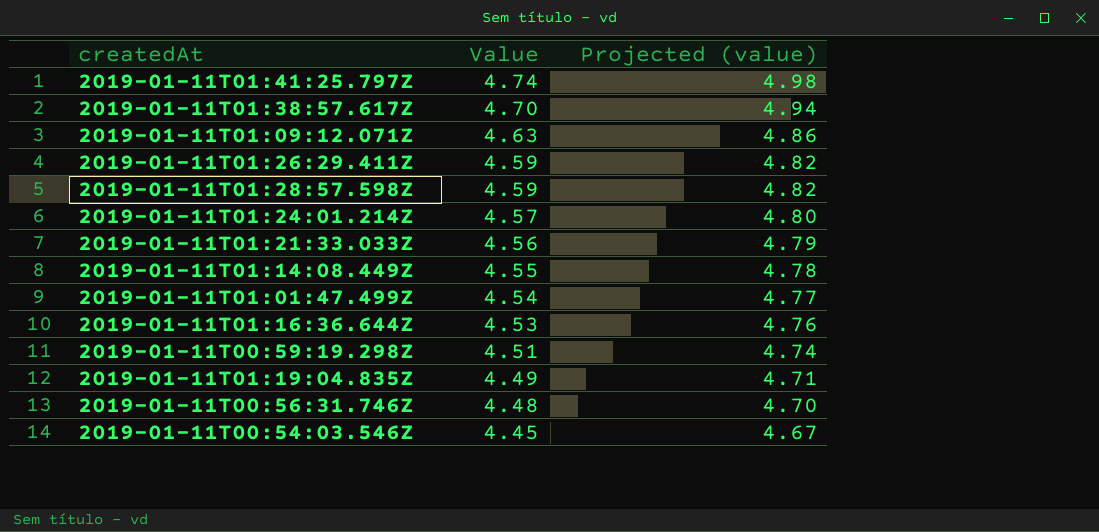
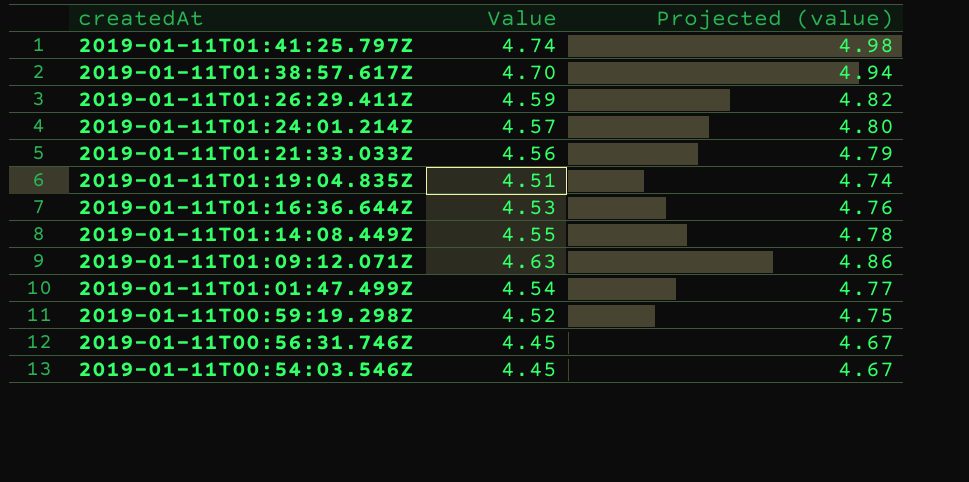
row order: Value descending -> createdAt descending
row 2019-01-11T01:28:57.598Z: 4.59 | 4.82 -> none
2019-01-11T01:19:04.835Z | Value: 4.49 -> 4.51
2019-01-11T01:19:04.835Z | Projected (value): 4.71 -> 4.74
2019-01-11T00:59:19.298Z | Value: 4.51 -> 4.52
2019-01-11T00:59:19.298Z | Projected (value): 4.74 -> 4.75
2019-01-11T00:56:31.746Z | Value: 4.48 -> 4.45
2019-01-11T00:56:31.746Z | Projected (value): 4.70 -> 4.67

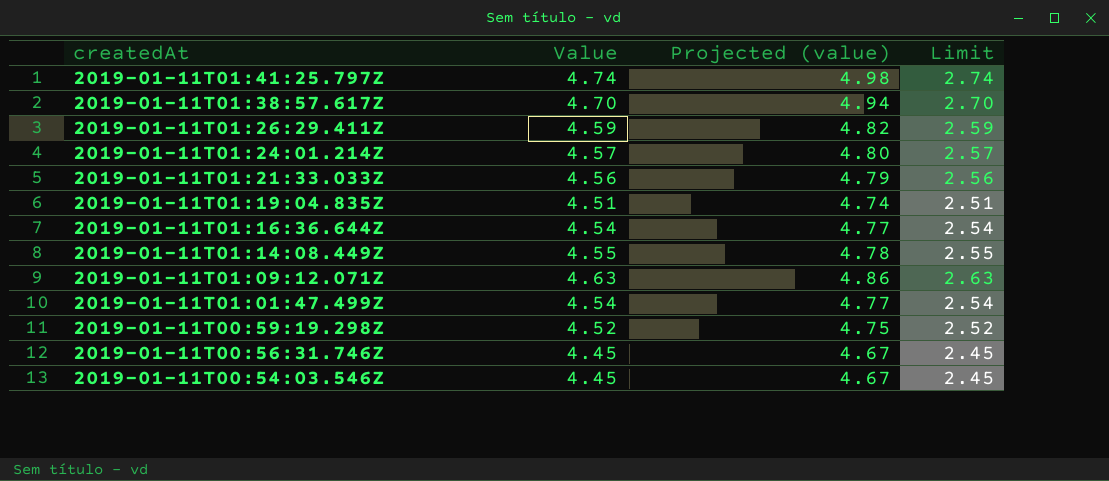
column Limit | formula: none -> [Value] - 2
2019-01-11T01:16:36.644Z | Value: 4.53 -> 4.54
2019-01-11T01:16:36.644Z | Projected (value): 4.76 -> 4.77

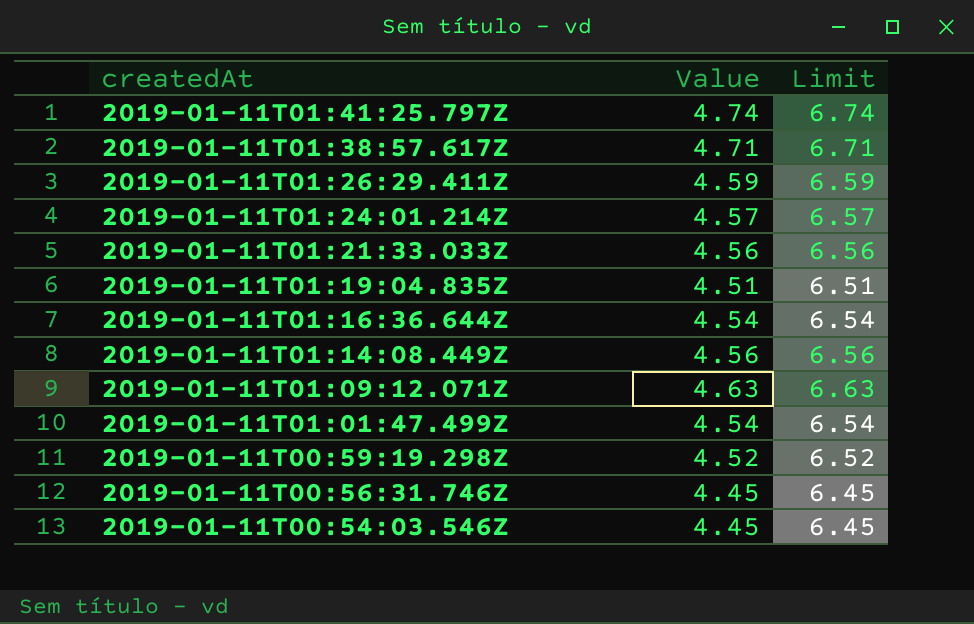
column Projected (value) | formula: [Value] * 1.05 -> none
column Limit | formula: [Value] - 2 -> [Value] + 2
2019-01-11T01:38:57.617Z | Value: 4.70 -> 4.71
2019-01-11T01:14:08.449Z | Value: 4.55 -> 4.56

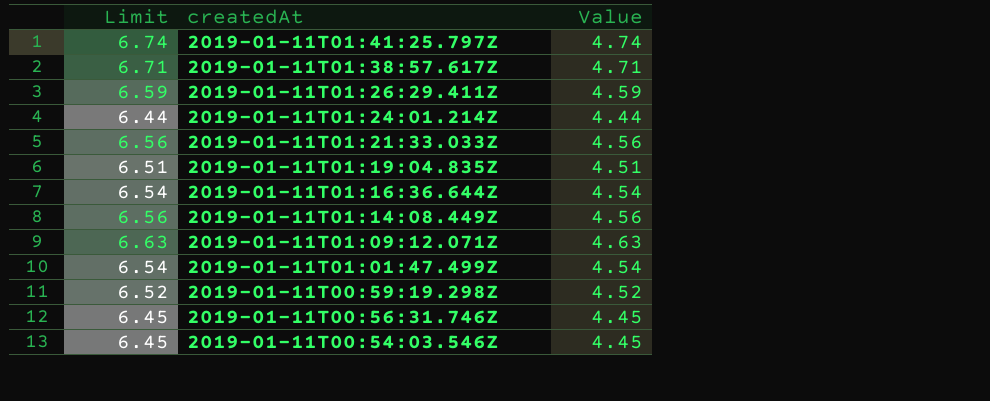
column Limit | position: 3 -> 1
2019-01-11T01:24:01.214Z | Limit: 6.57 -> 6.44
2019-01-11T01:24:01.214Z | Value: 4.57 -> 4.44

